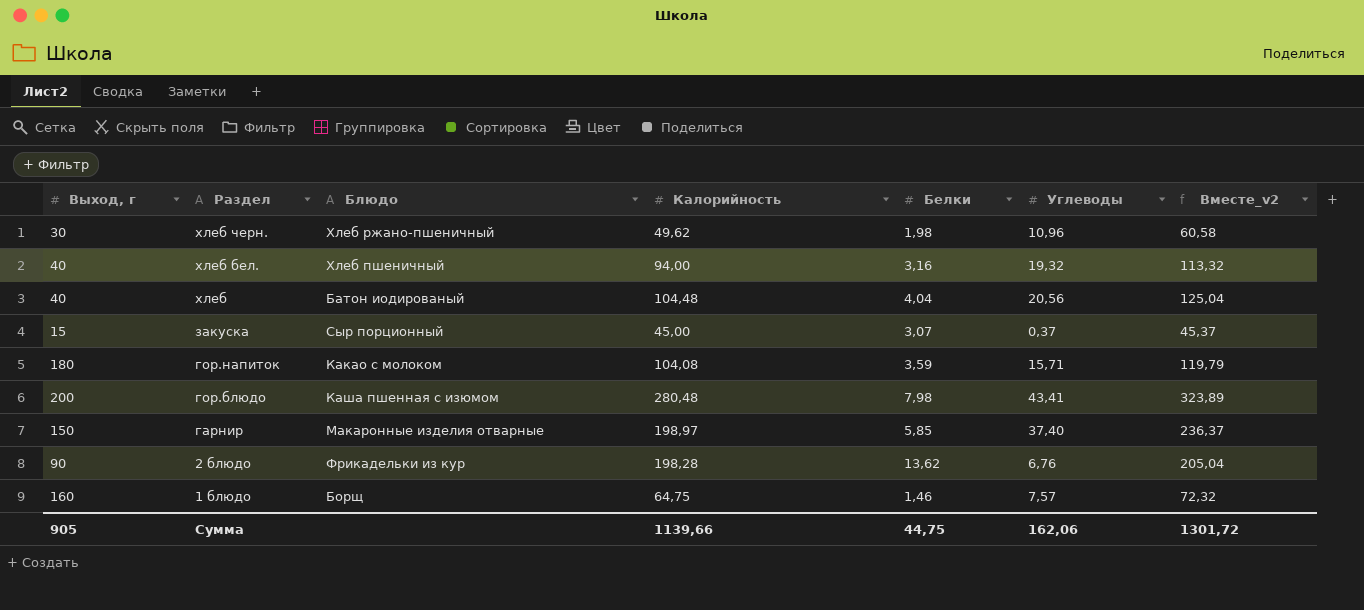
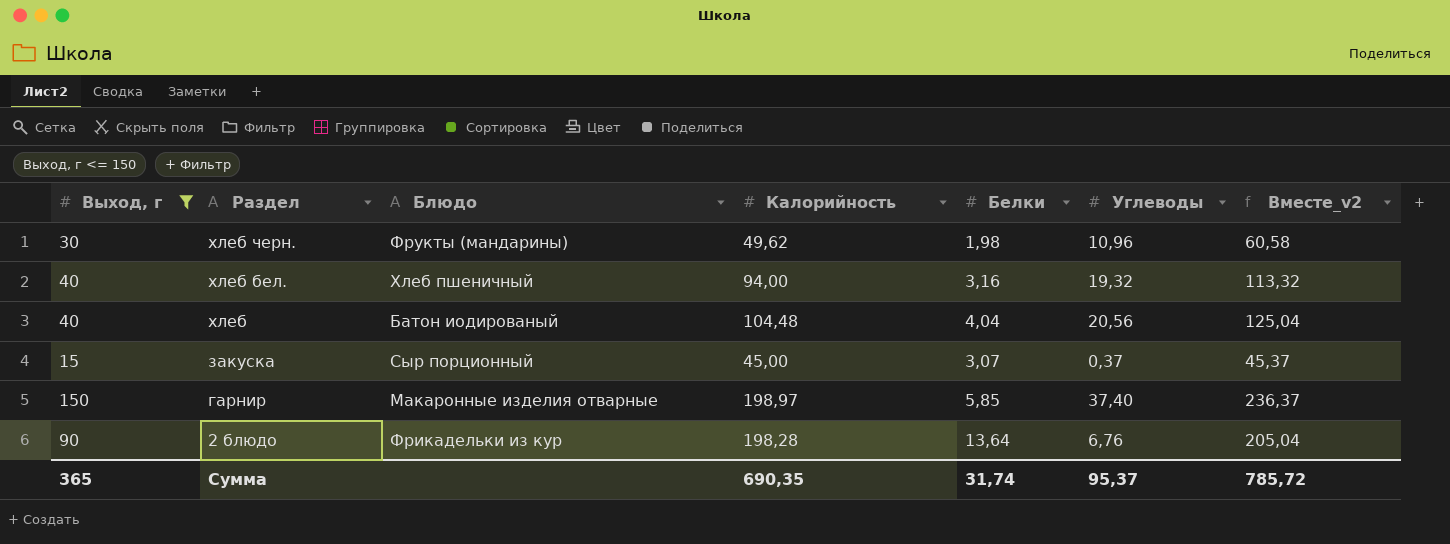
filter: none -> Выход, г <= 150
хлеб черн. | Блюдо: Хлеб ржано-пшеничный -> Фрукты (мандарины)
2 блюдо | Белки: 13,62 -> 13,64
Сумма | Выход, г: 905 -> 365
Сумма | Калорийность: 1139,66 -> 690,35
Сумма | Белки: 44,75 -> 31,74
Сумма | Углеводы: 162,06 -> 95,37
Сумма | Вместе_v2: 1301,72 -> 785,72

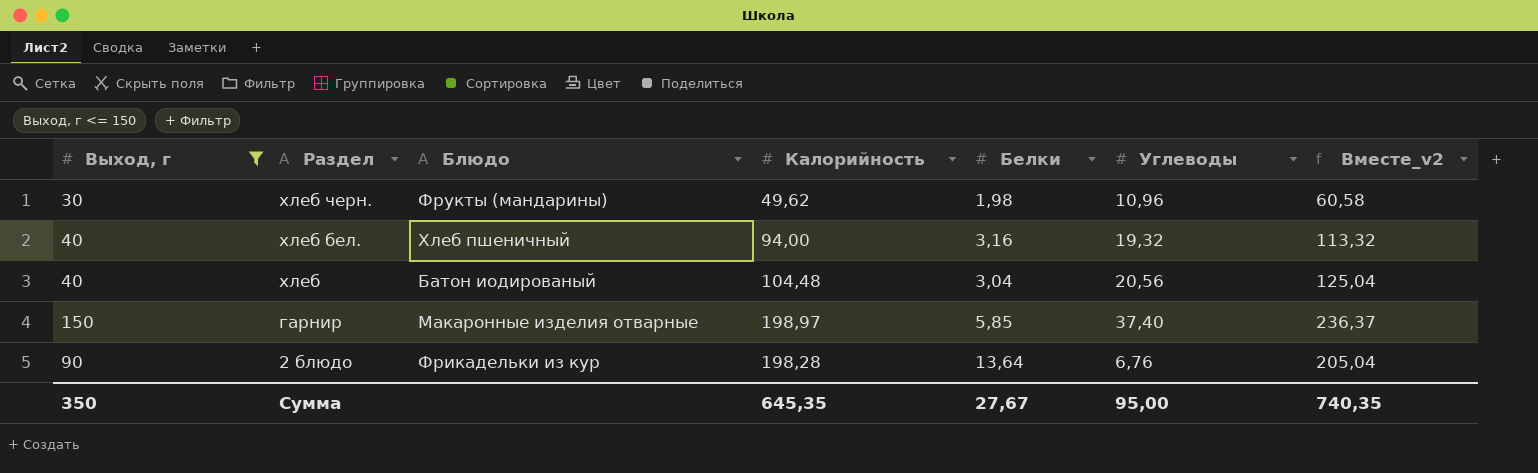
row закуска: 15 | Сыр порционный | 45,00 | 3,07 | 0,37 | 45,37 -> none
хлеб | Белки: 4,04 -> 3,04
Сумма | Выход, г: 365 -> 350
Сумма | Калорийность: 690,35 -> 645,35
Сумма | Белки: 31,74 -> 27,67
Сумма | Углеводы: 95,37 -> 95,00
Сумма | Вместе_v2: 785,72 -> 740,35

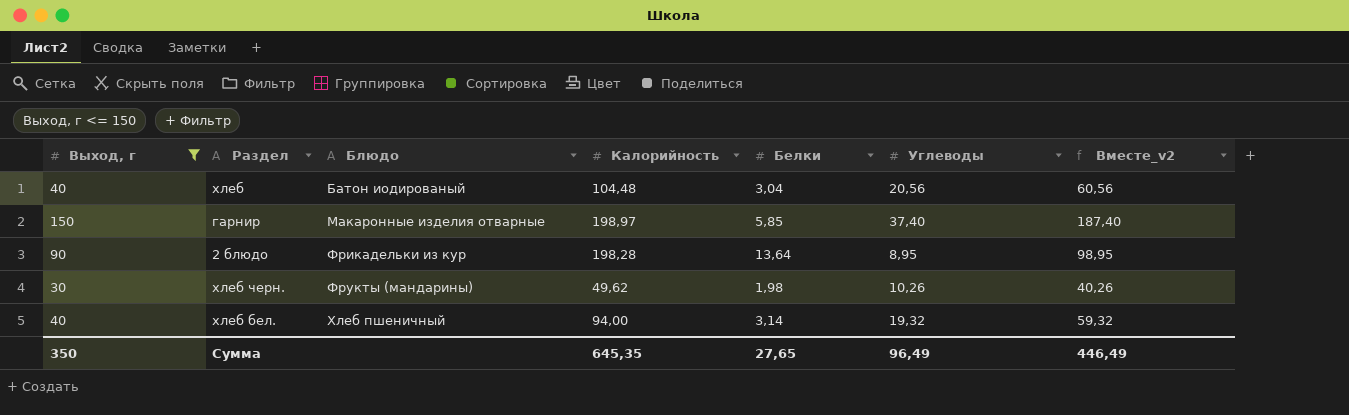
row order: Раздел descending -> Блюдо ascending
column Вместе_v2 | formula: [Калорийность] + [Углеводы] -> [Выход, г] + [Углеводы]
2 блюдо | Углеводы: 6,76 -> 8,95
хлеб черн. | Углеводы: 10,96 -> 10,26
хлеб бел. | Белки: 3,16 -> 3,14
Сумма | Белки: 27,67 -> 27,65
Сумма | Углеводы: 95,00 -> 96,49
Сумма | Вместе_v2: 740,35 -> 446,49

